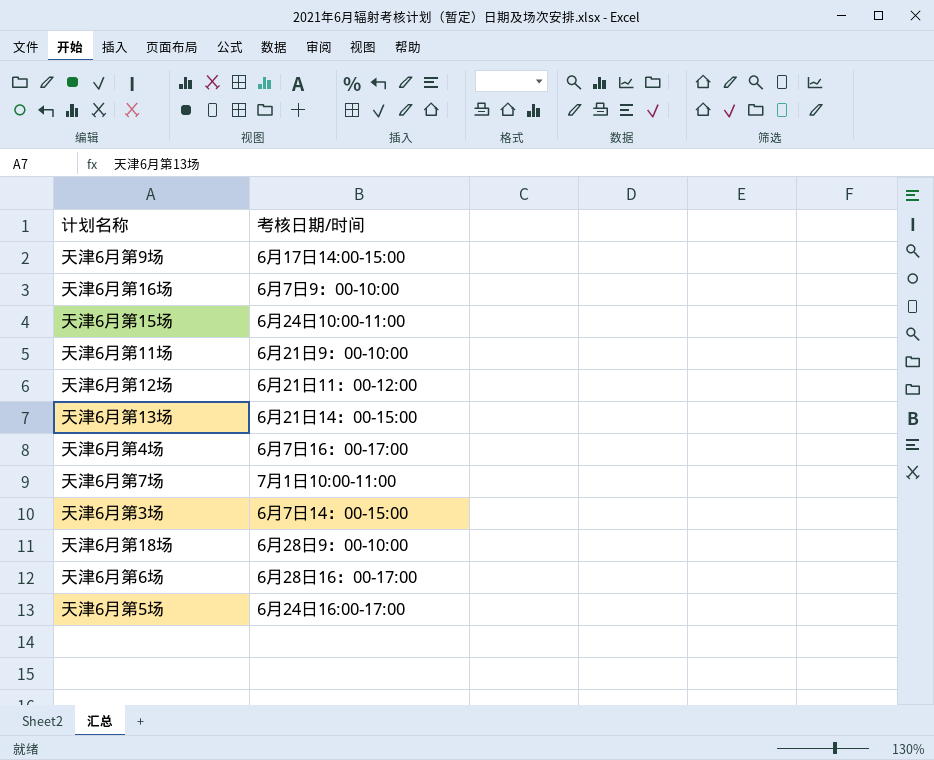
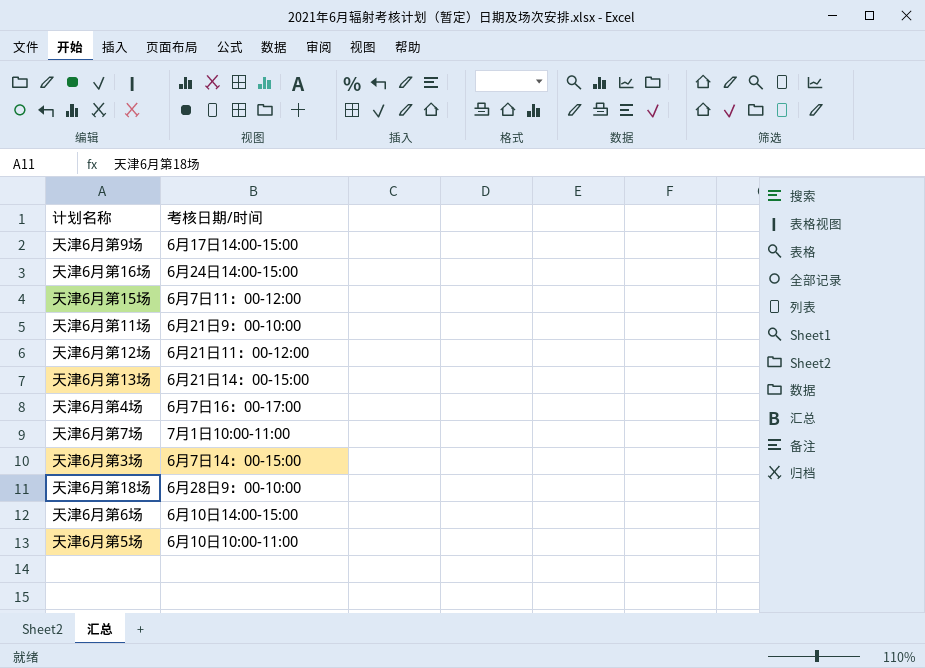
天津6月第16场 | 考核日期/时间: 6月7日9：00-10:00 -> 6月24日14:00-15:00
天津6月第15场 | 考核日期/时间: 6月24日10:00-11:00 -> 6月7日11：00-12:00
天津6月第6场 | 考核日期/时间: 6月28日16：00-17:00 -> 6月10日14:00-15:00
天津6月第5场 | 考核日期/时间: 6月24日16:00-17:00 -> 6月10日10:00-11:00

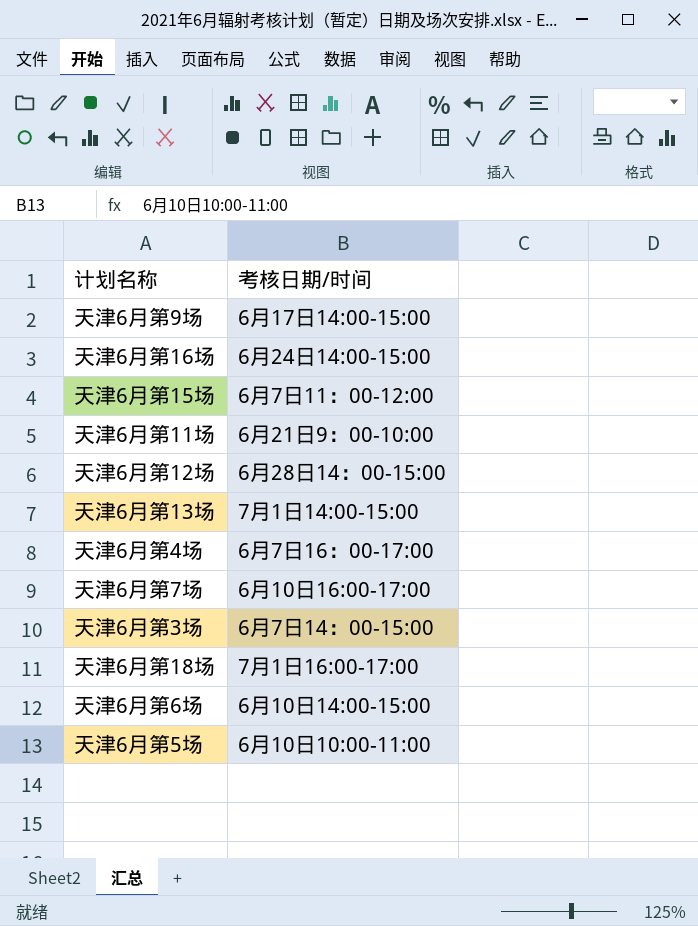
天津6月第12场 | 考核日期/时间: 6月21日11：00-12:00 -> 6月28日14：00-15:00
天津6月第13场 | 考核日期/时间: 6月21日14：00-15:00 -> 7月1日14:00-15:00
天津6月第7场 | 考核日期/时间: 7月1日10:00-11:00 -> 6月10日16:00-17:00
天津6月第18场 | 考核日期/时间: 6月28日9：00-10:00 -> 7月1日16:00-17:00

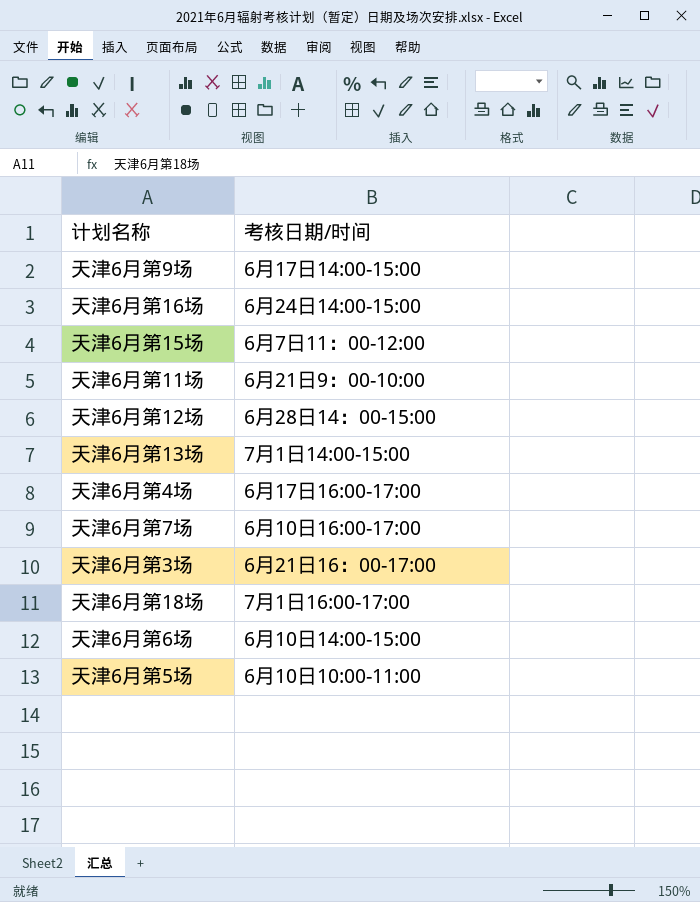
天津6月第4场 | 考核日期/时间: 6月7日16：00-17:00 -> 6月17日16:00-17:00
天津6月第3场 | 考核日期/时间: 6月7日14：00-15:00 -> 6月21日16：00-17:00

